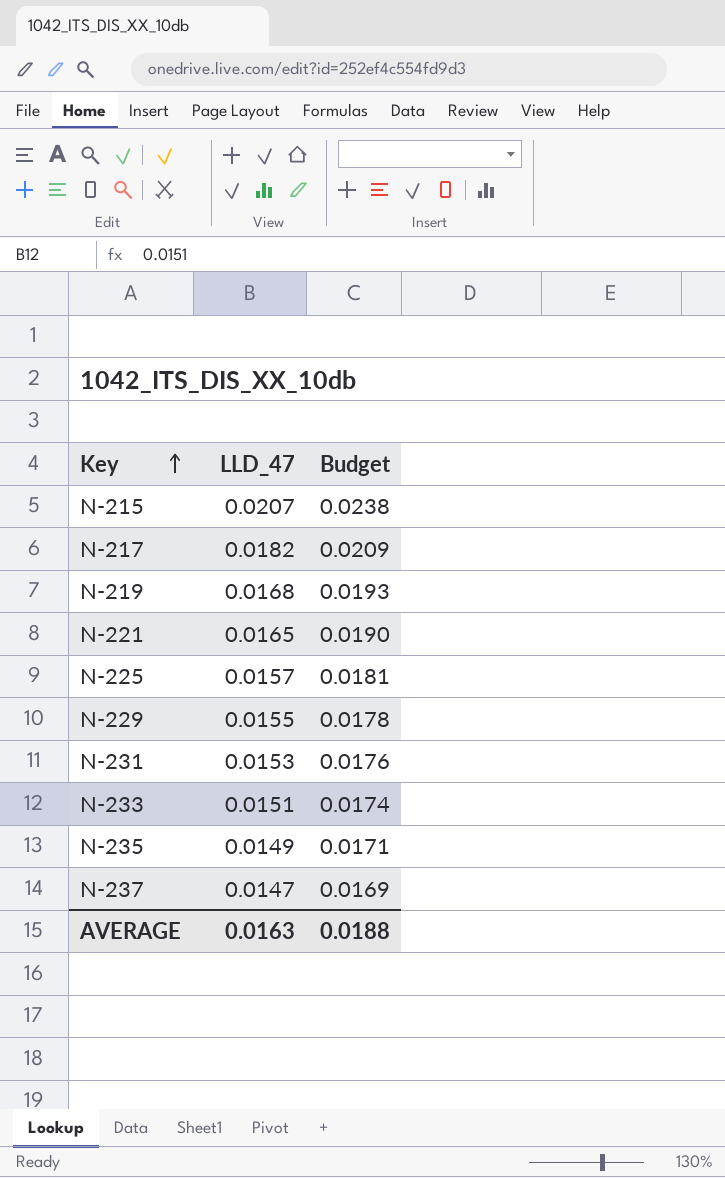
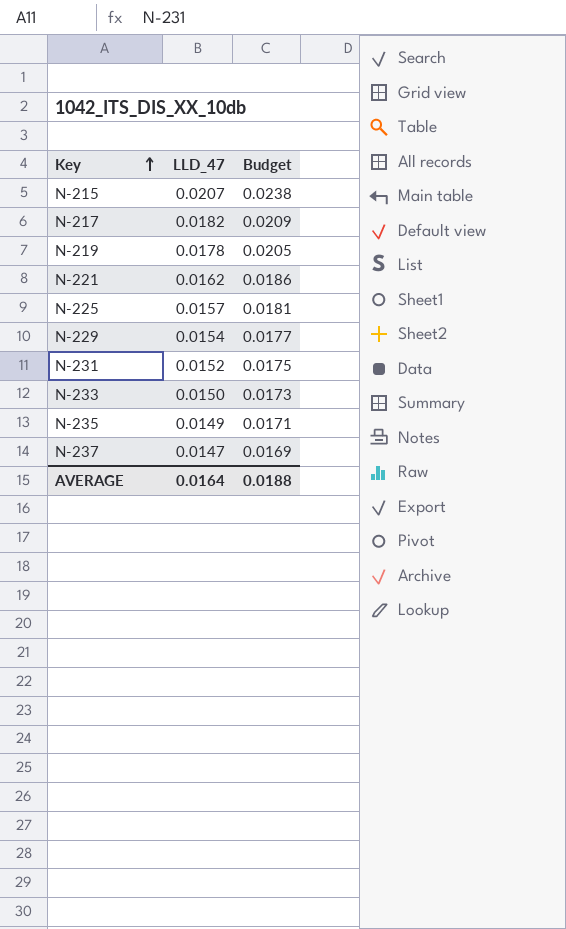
N-219 | LLD_47: 0.0168 -> 0.0178
N-219 | Budget: 0.0193 -> 0.0205
N-221 | LLD_47: 0.0165 -> 0.0162
N-221 | Budget: 0.0190 -> 0.0186
N-229 | LLD_47: 0.0155 -> 0.0154
N-229 | Budget: 0.0178 -> 0.0177
N-231 | LLD_47: 0.0153 -> 0.0152
N-231 | Budget: 0.0176 -> 0.0175
N-233 | LLD_47: 0.0151 -> 0.0150
N-233 | Budget: 0.0174 -> 0.0173
AVERAGE | LLD_47: 0.0163 -> 0.0164

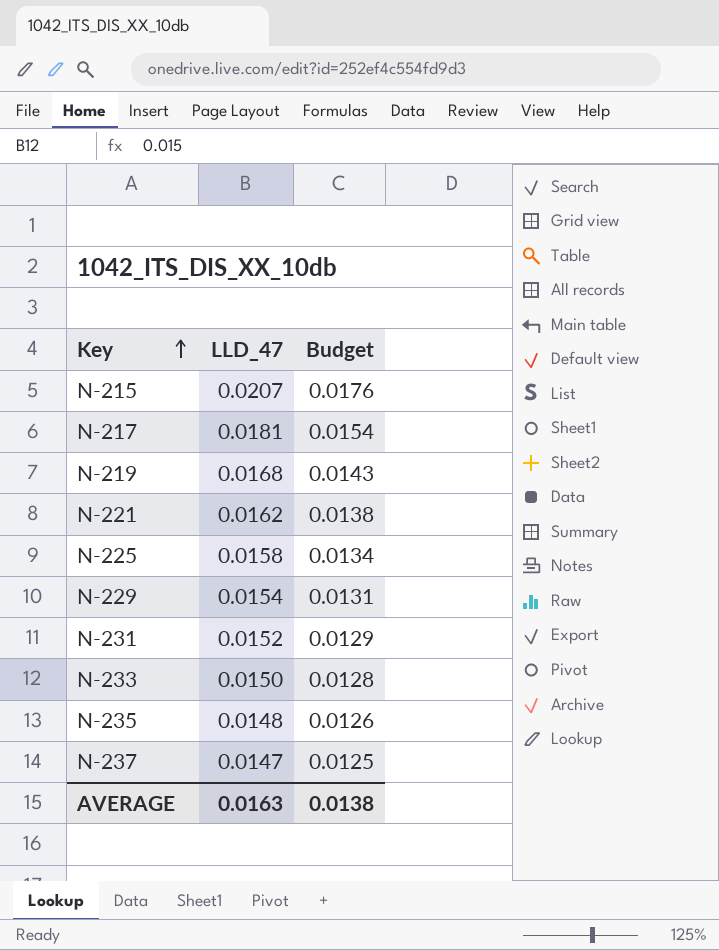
column Budget | formula: [LLD_47] * 1.15 -> [LLD_47] * 0.85
N-217 | LLD_47: 0.0182 -> 0.0181
N-219 | LLD_47: 0.0178 -> 0.0168
N-225 | LLD_47: 0.0157 -> 0.0158
N-235 | LLD_47: 0.0149 -> 0.0148
AVERAGE | LLD_47: 0.0164 -> 0.0163
AVERAGE | Budget: 0.0188 -> 0.0138

